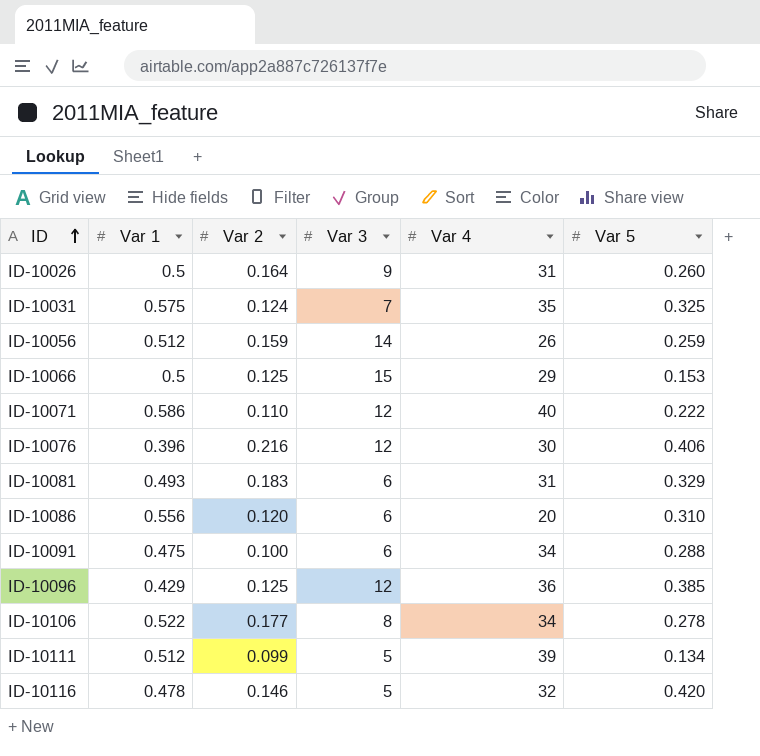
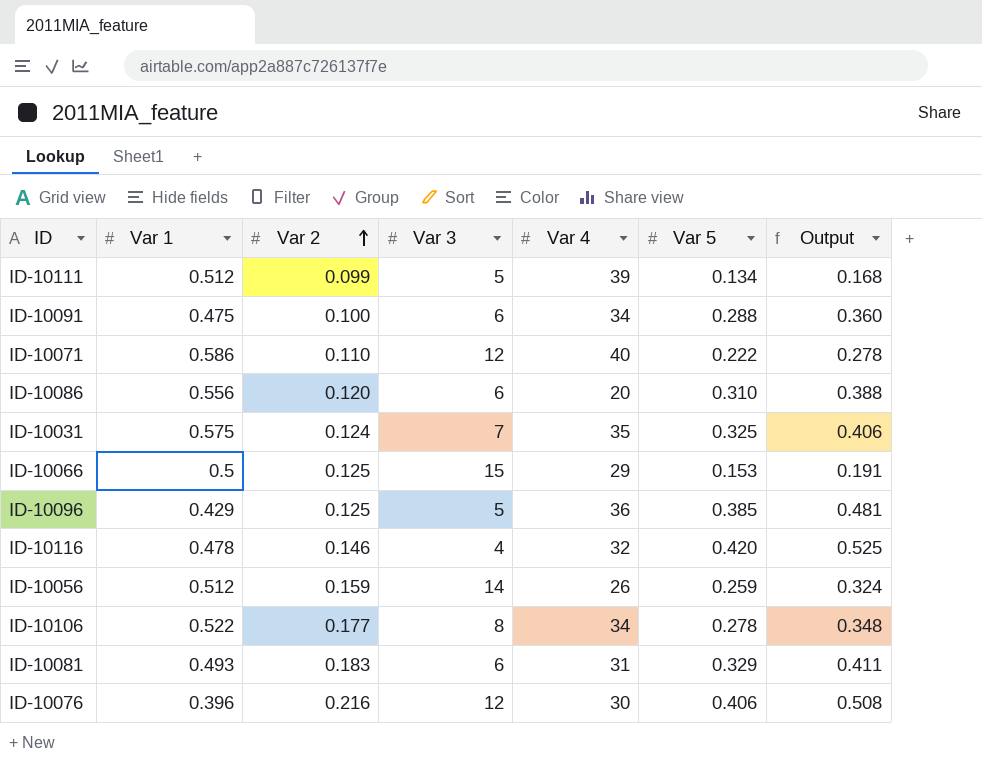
row order: ID ascending -> Var 2 ascending
column Output | formula: none -> [Var 5] * 1.25
row ID-10026: 0.5 | 0.164 | 9 | 31 | 0.260 -> none
ID-10096 | Var 3: 12 -> 5
ID-10116 | Var 3: 5 -> 4

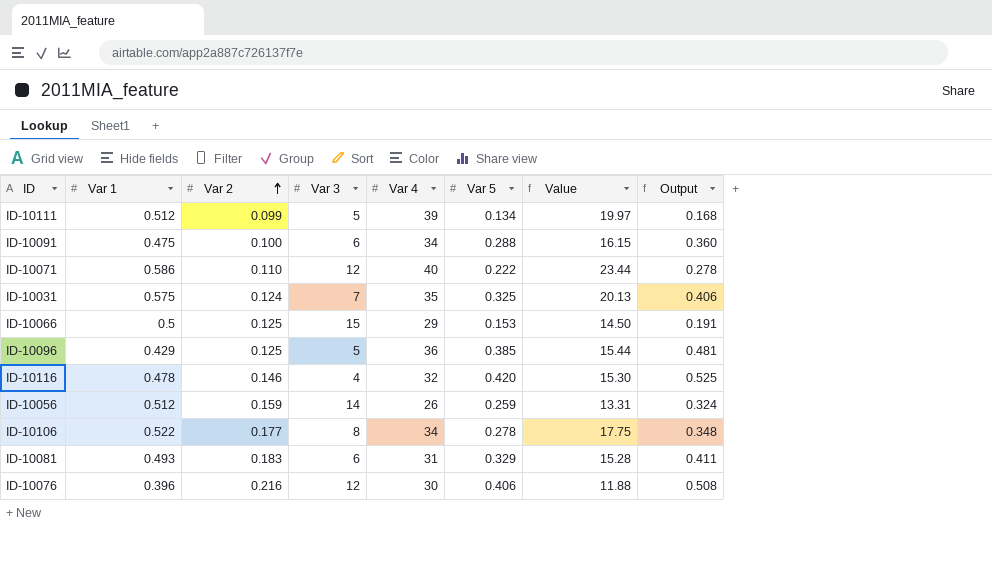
column Value | formula: none -> [Var 1] * [Var 4]
row ID-10086: 0.556 | 0.120 | 6 | 20 | 0.310 | 0.388 -> none

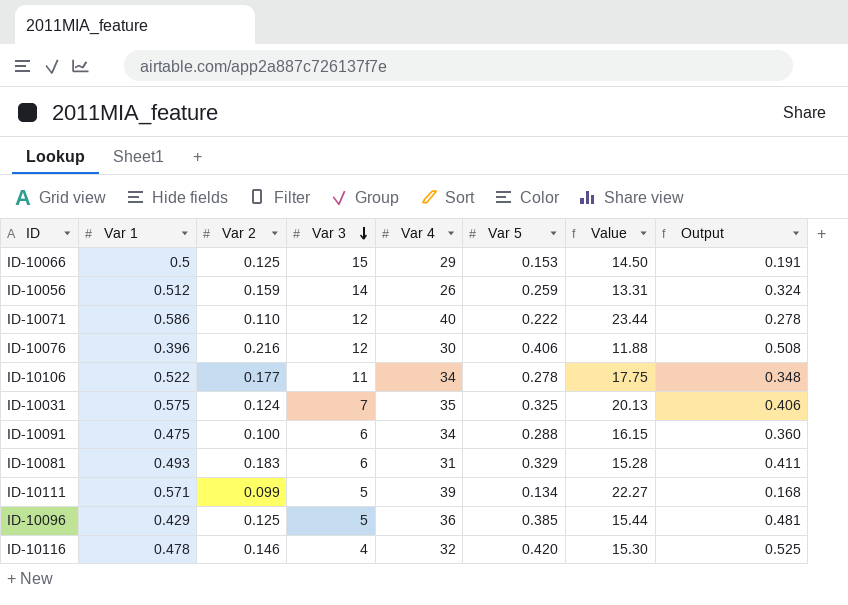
row order: Var 2 ascending -> Var 3 descending
ID-10106 | Var 3: 8 -> 11
ID-10111 | Var 1: 0.512 -> 0.571
ID-10111 | Value: 19.97 -> 22.27

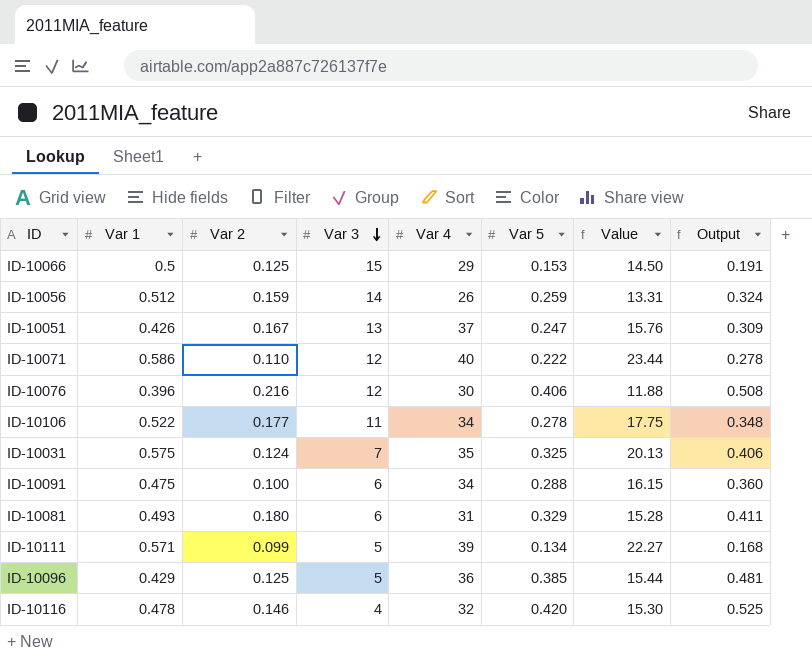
row ID-10051: none -> 0.426 | 0.167 | 13 | 37 | 0.247 | 15.76 | 0.309
ID-10081 | Var 2: 0.183 -> 0.180

